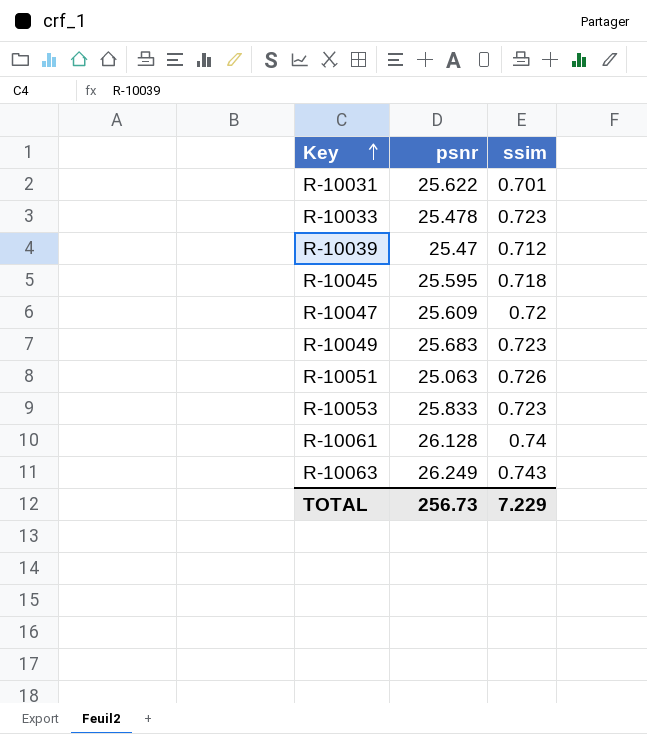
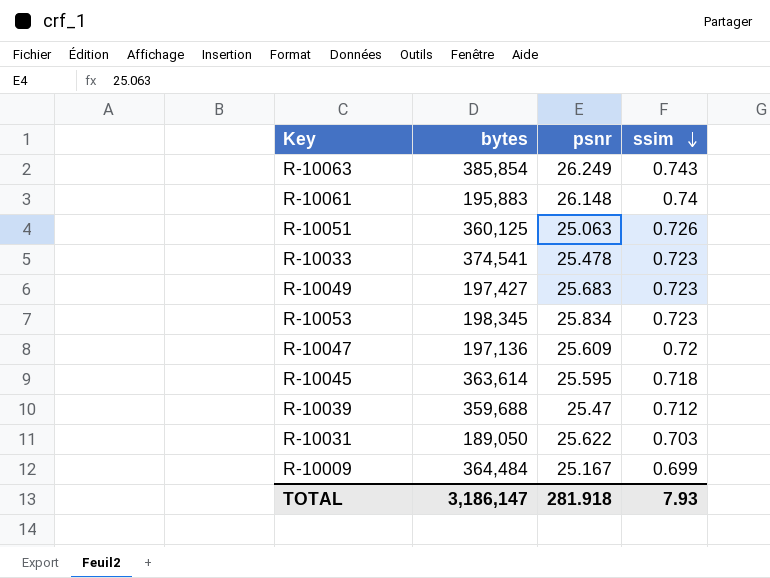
row order: Key ascending -> ssim descending
column bytes | position: none -> 2
R-10061 | psnr: 26.128 -> 26.148
R-10053 | psnr: 25.833 -> 25.834
R-10031 | ssim: 0.701 -> 0.703
row R-10009: none -> 364,484 | 25.167 | 0.699
TOTAL | psnr: 256.73 -> 281.918
TOTAL | ssim: 7.229 -> 7.93

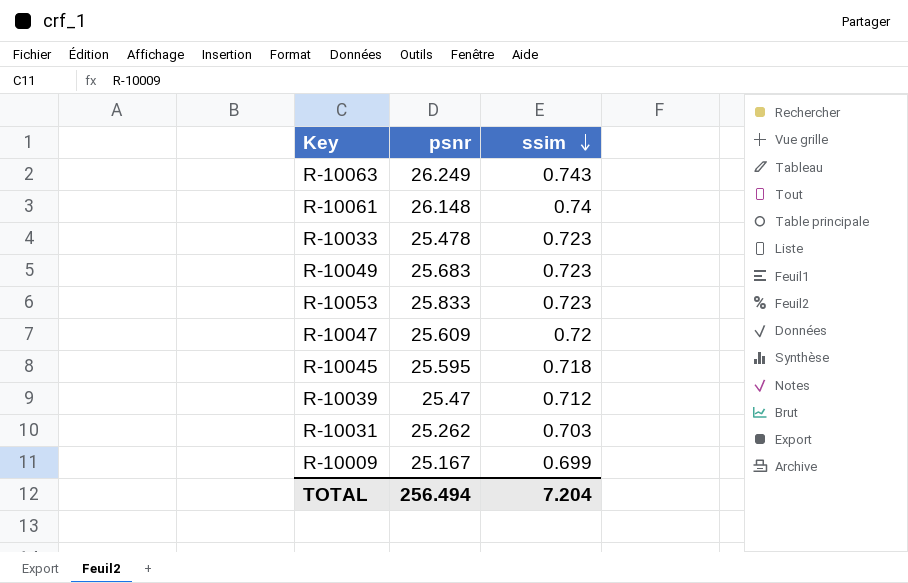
column bytes | position: 2 -> none
row R-10051: 360,125 | 25.063 | 0.726 -> none
R-10053 | psnr: 25.834 -> 25.833
R-10031 | psnr: 25.622 -> 25.262
TOTAL | psnr: 281.918 -> 256.494
TOTAL | ssim: 7.93 -> 7.204

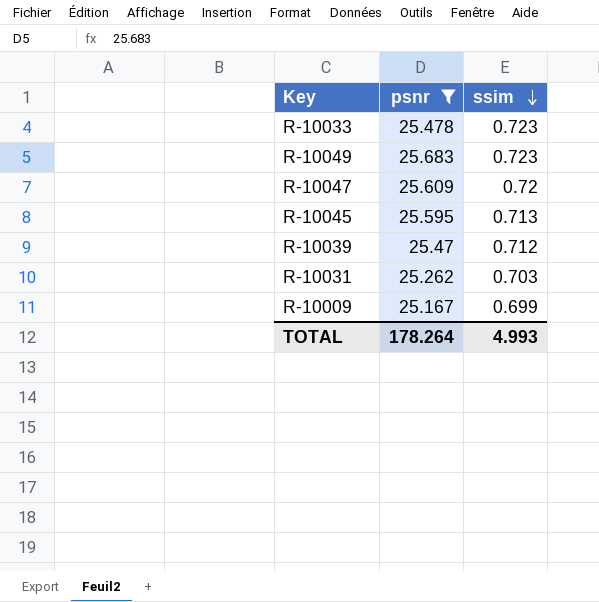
filter: none -> psnr <= 25.683
R-10045 | ssim: 0.718 -> 0.713
TOTAL | psnr: 256.494 -> 178.264
TOTAL | ssim: 7.204 -> 4.993

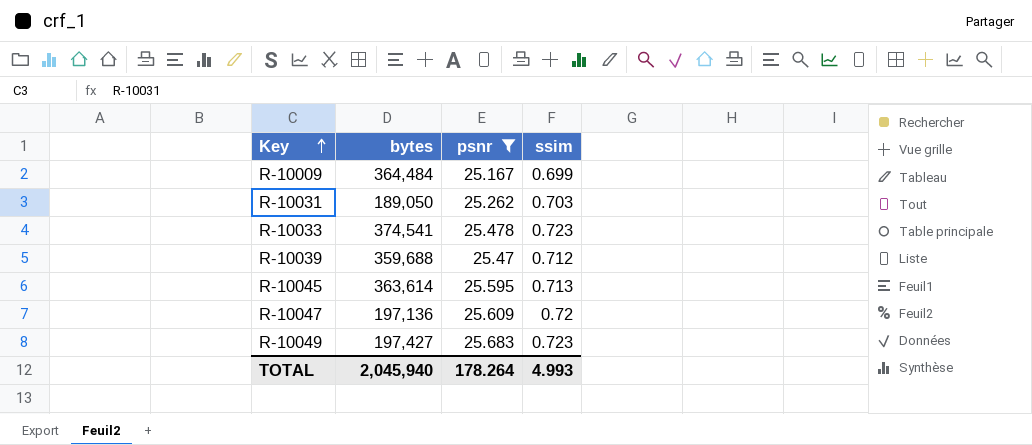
row order: ssim descending -> Key ascending
column bytes | position: none -> 2

